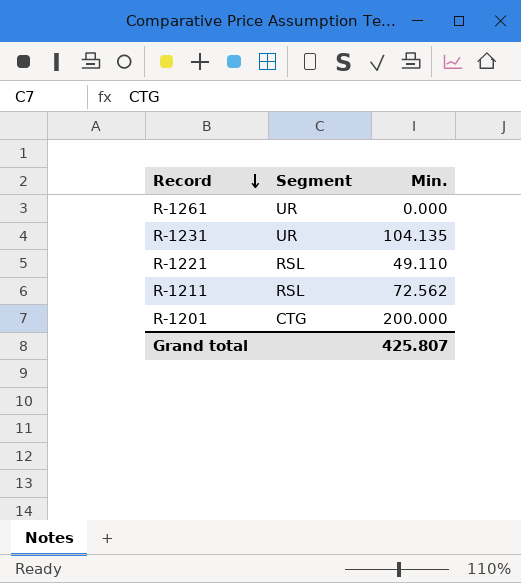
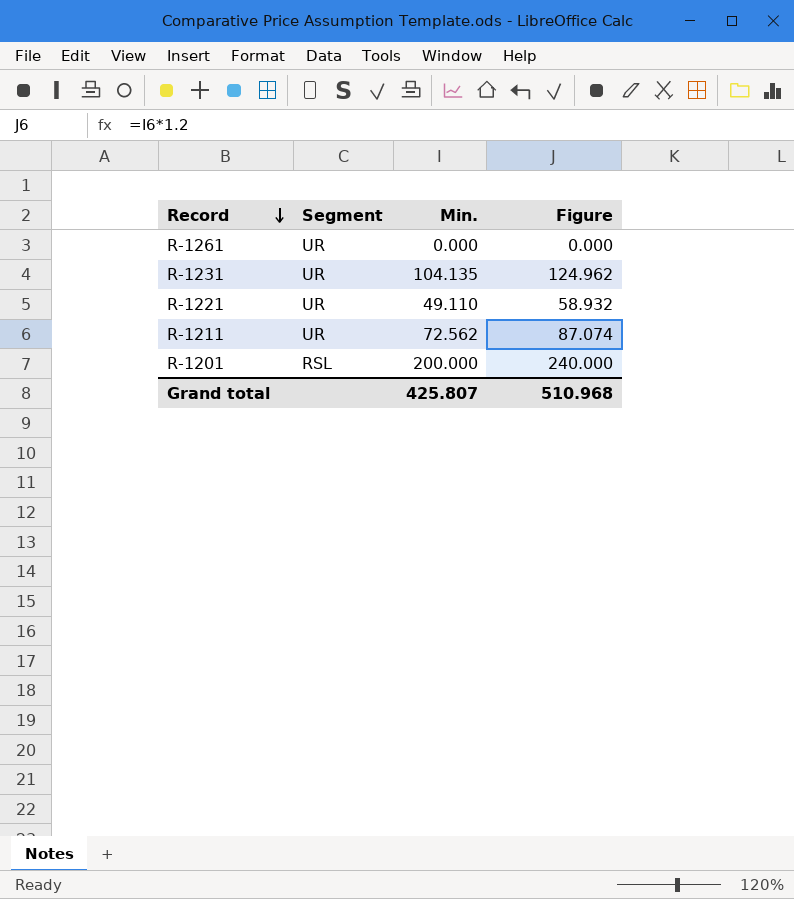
column Figure | formula: none -> [Min.] * 1.2
R-1221 | Segment: RSL -> UR
R-1211 | Segment: RSL -> UR
R-1201 | Segment: CTG -> RSL

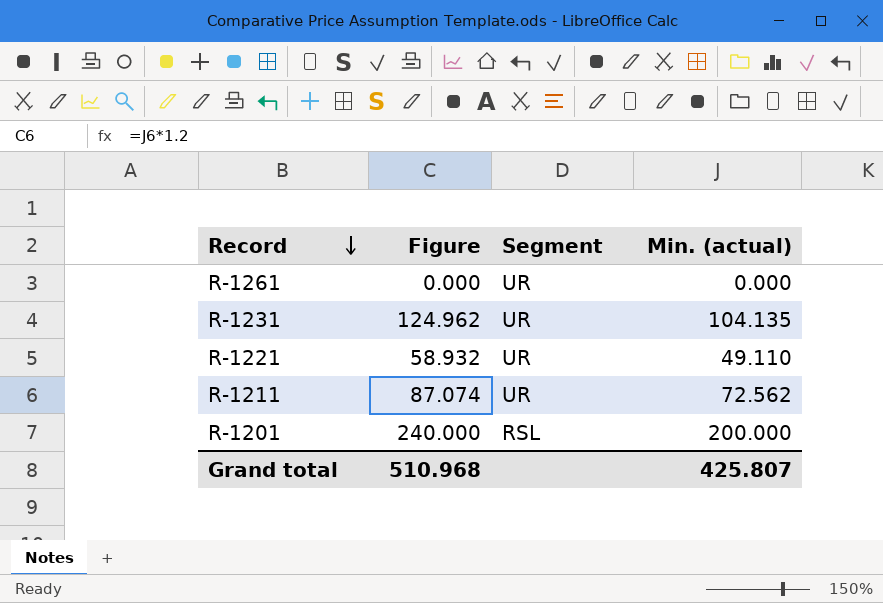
column Figure | position: 4 -> 2
column name: Min. -> Min. (actual)

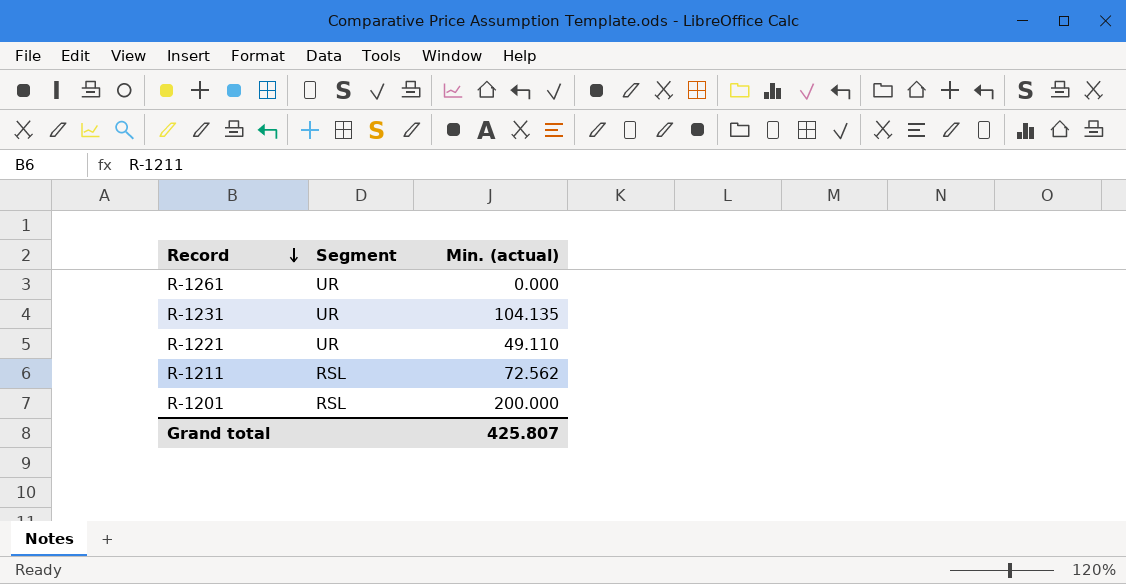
column Figure | formula: [Min. (actual)] * 1.2 -> none
R-1211 | Segment: UR -> RSL

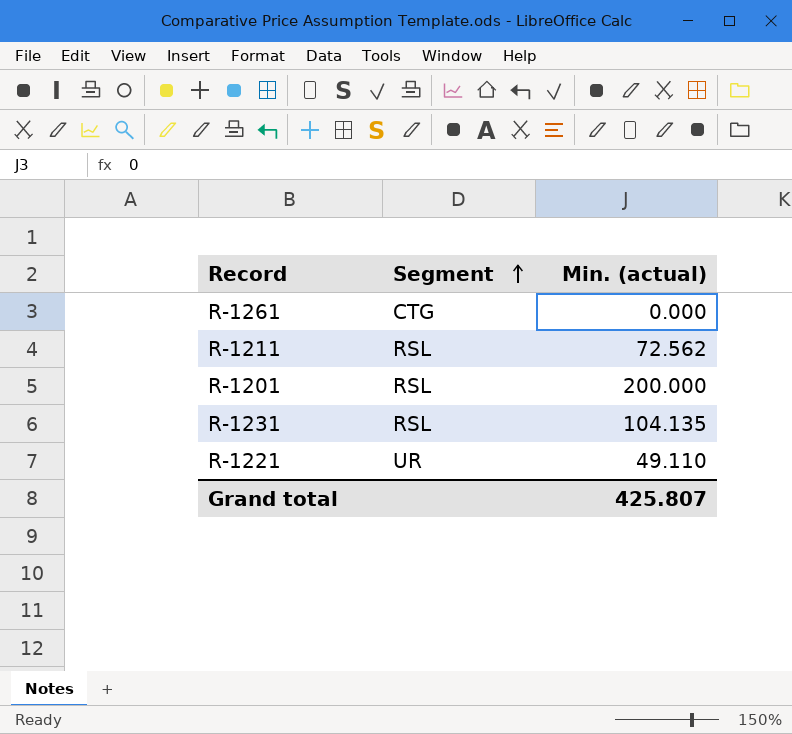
row order: Record descending -> Segment ascending
R-1261 | Segment: UR -> CTG
R-1231 | Segment: UR -> RSL

